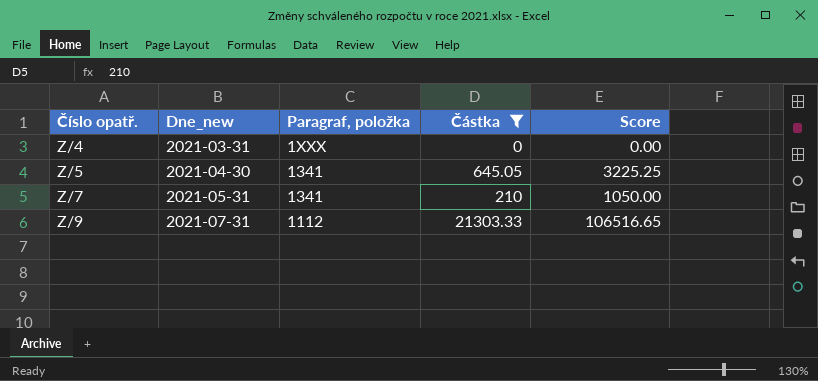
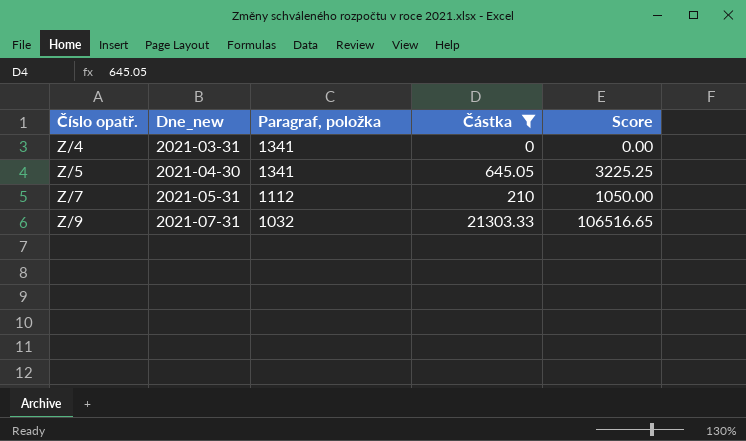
Z/4 | Paragraf, položka: 1XXX -> 1341
Z/7 | Paragraf, položka: 1341 -> 1112
Z/9 | Paragraf, položka: 1112 -> 1032

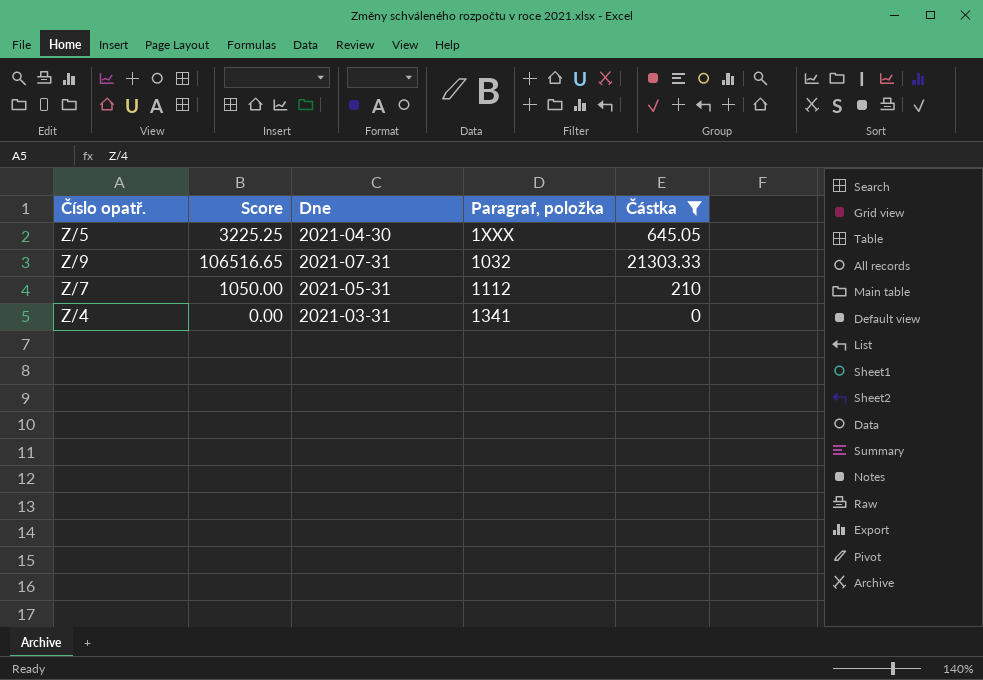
row order: Číslo opatř. ascending -> Paragraf, položka ascending
column Score | position: 5 -> 2
column name: Dne_new -> Dne
Z/5 | Paragraf, položka: 1341 -> 1XXX

